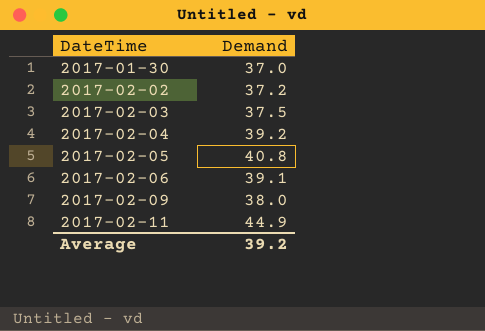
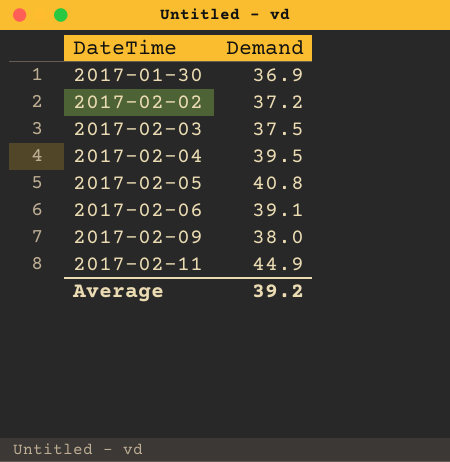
2017-01-30 | Demand: 37.0 -> 36.9
2017-02-04 | Demand: 39.2 -> 39.5

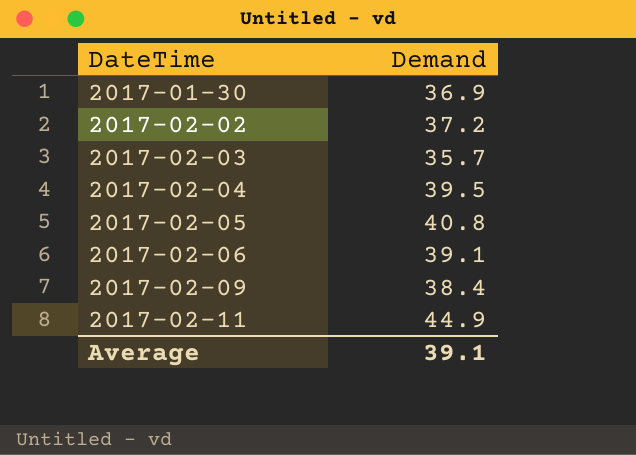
2017-02-03 | Demand: 37.5 -> 35.7
2017-02-09 | Demand: 38.0 -> 38.4
Average | Demand: 39.2 -> 39.1

